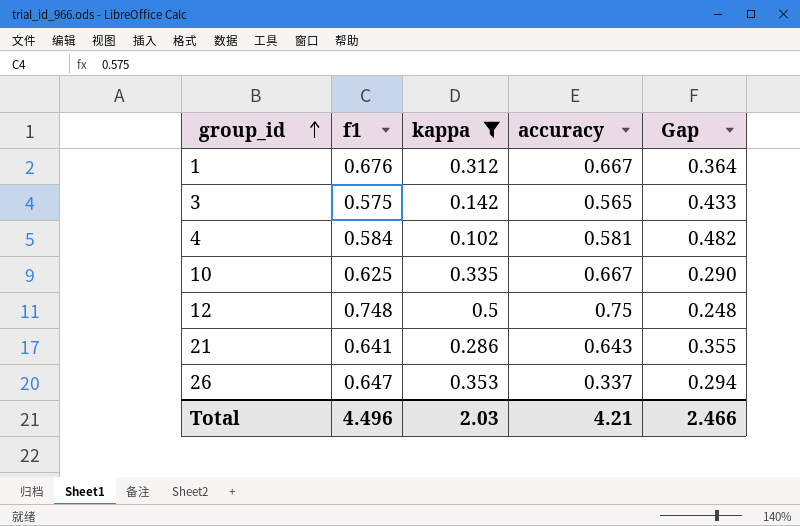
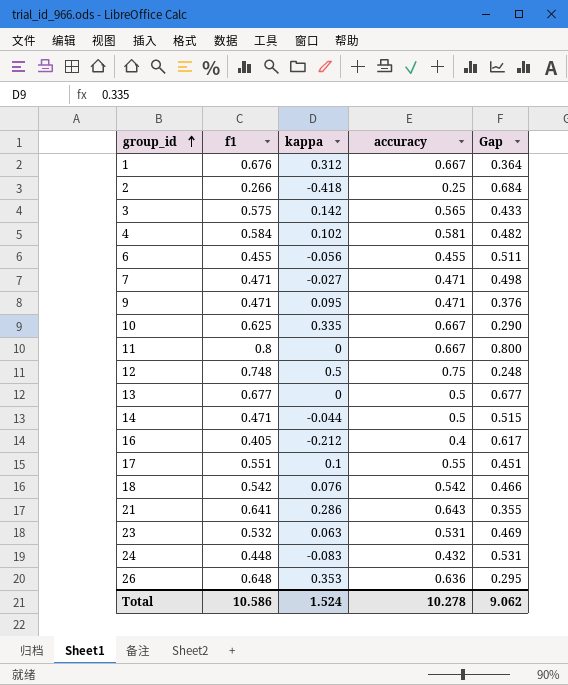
filter: kappa >= 0.102 -> none
26 | f1: 0.647 -> 0.648
26 | accuracy: 0.337 -> 0.636
26 | Gap: 0.294 -> 0.295
Total | f1: 4.496 -> 10.586
Total | kappa: 2.03 -> 1.524
Total | accuracy: 4.21 -> 10.278
Total | Gap: 2.466 -> 9.062

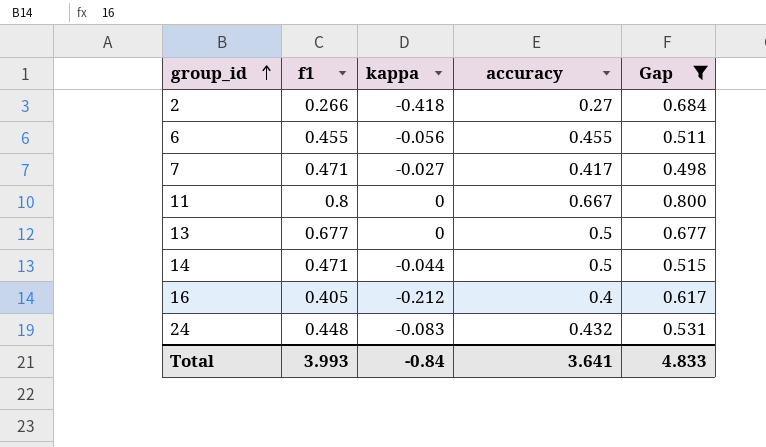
filter: none -> Gap >= 0.498
2 | accuracy: 0.25 -> 0.27
7 | accuracy: 0.471 -> 0.417
Total | f1: 10.586 -> 3.993
Total | kappa: 1.524 -> -0.84
Total | accuracy: 10.278 -> 3.641
Total | Gap: 9.062 -> 4.833

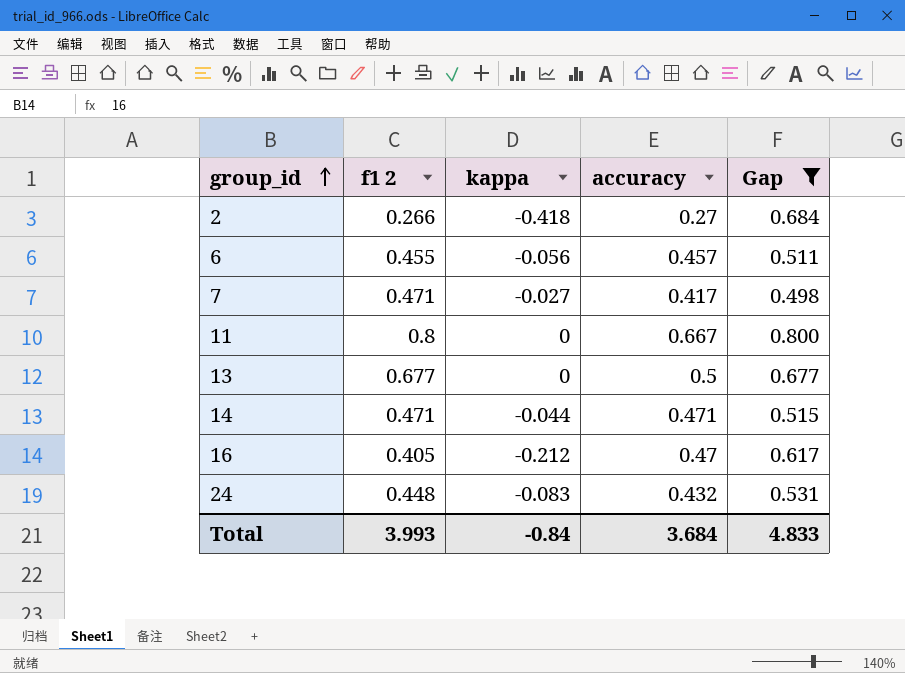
column name: f1 -> f1 2
6 | accuracy: 0.455 -> 0.457
14 | accuracy: 0.5 -> 0.471
16 | accuracy: 0.4 -> 0.47
Total | accuracy: 3.641 -> 3.684

